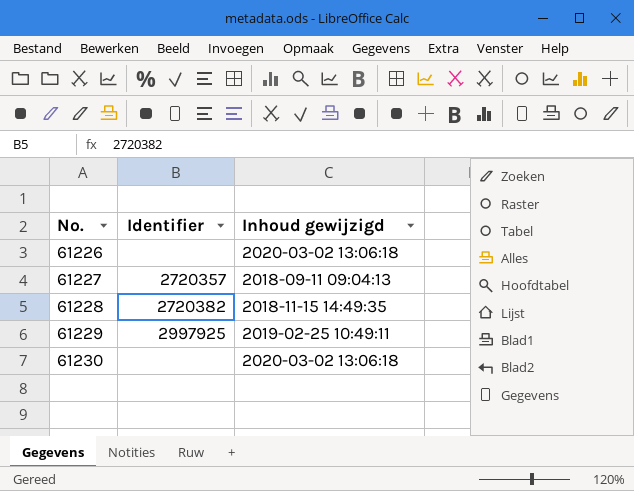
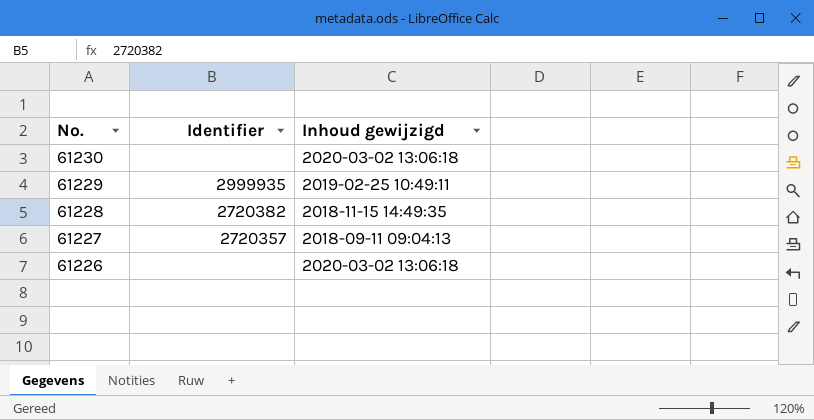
row order: No. ascending -> No. descending
61229 | Identifier: 2997925 -> 2999935

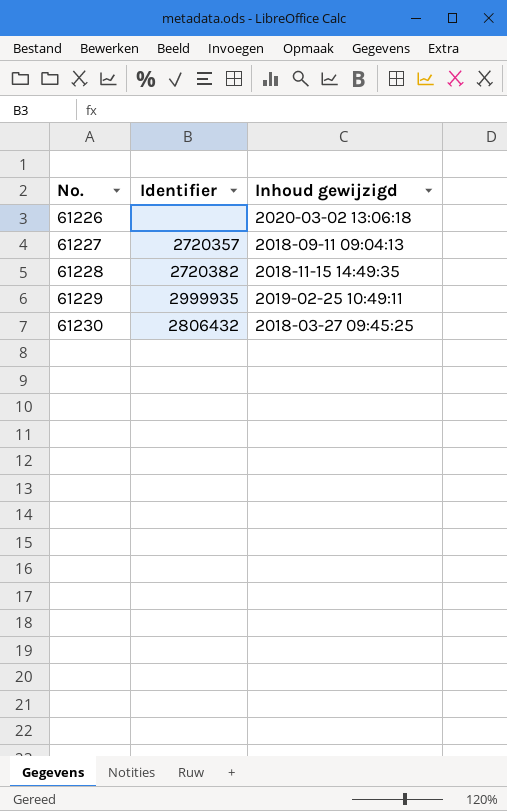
row order: No. descending -> No. ascending
61230 | Identifier: none -> 2806432
61230 | Inhoud gewijzigd: 2020-03-02 13:06:18 -> 2018-03-27 09:45:25

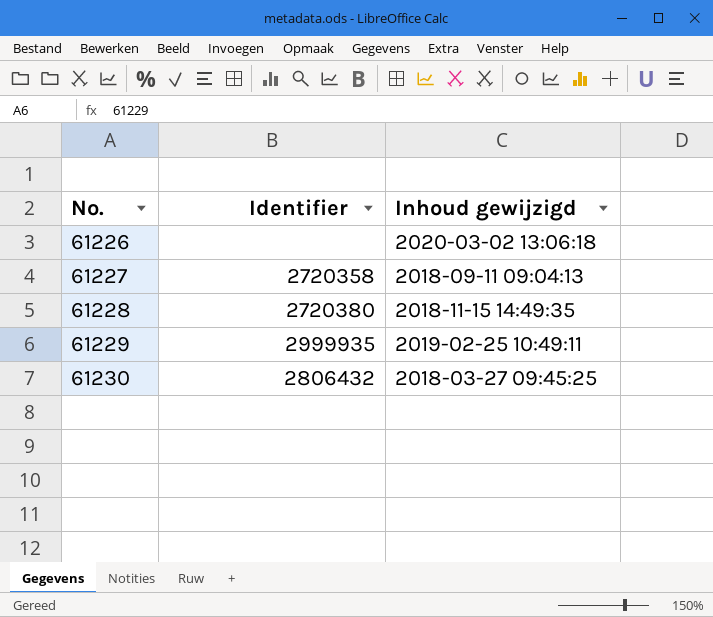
61227 | Identifier: 2720357 -> 2720358
61228 | Identifier: 2720382 -> 2720380

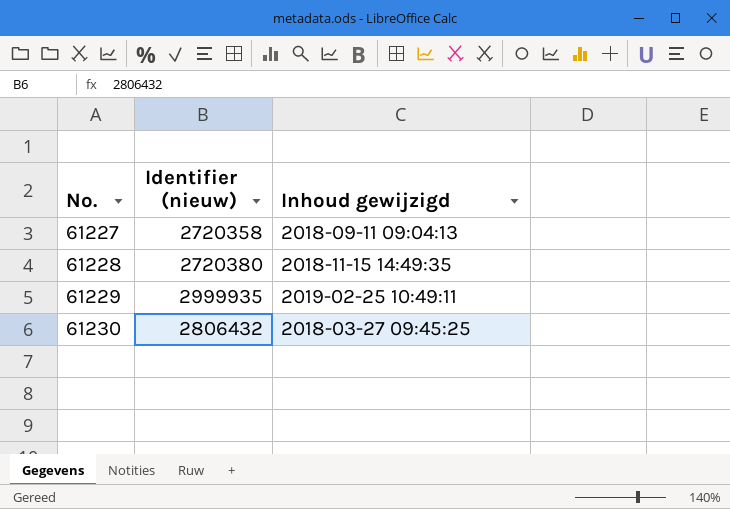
column name: Identifier -> Identifier (nieuw)
row 61226: none | 2020-03-02 13:06:18 -> none

